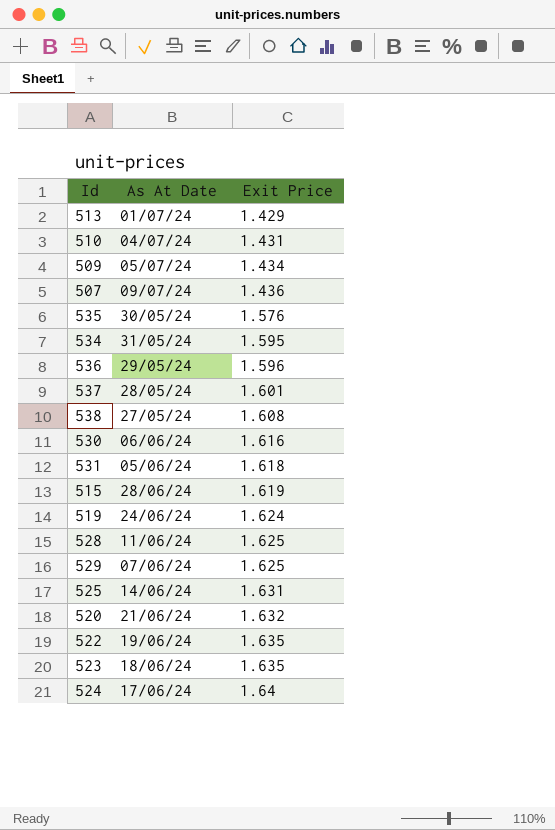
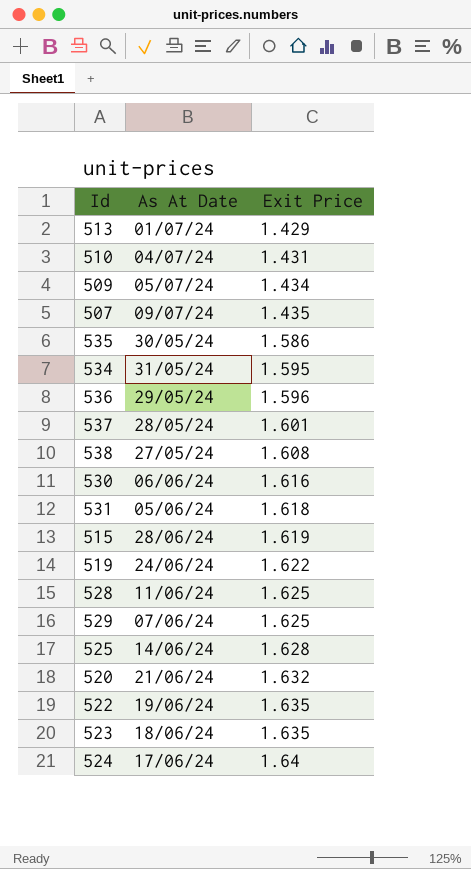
507 | Exit Price: 1.436 -> 1.435
535 | Exit Price: 1.576 -> 1.586
519 | Exit Price: 1.624 -> 1.622
525 | Exit Price: 1.631 -> 1.628

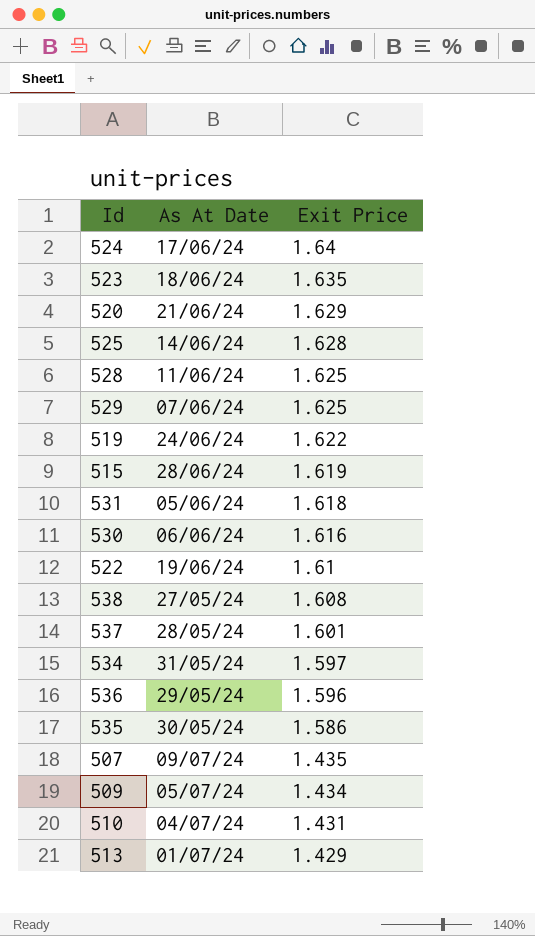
row order: Exit Price ascending -> Exit Price descending
520 | Exit Price: 1.632 -> 1.629
522 | Exit Price: 1.635 -> 1.61
534 | Exit Price: 1.595 -> 1.597

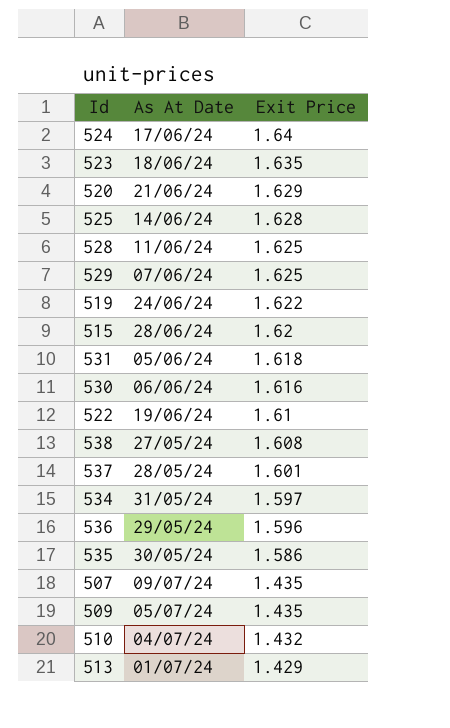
515 | Exit Price: 1.619 -> 1.62
509 | Exit Price: 1.434 -> 1.435
510 | Exit Price: 1.431 -> 1.432

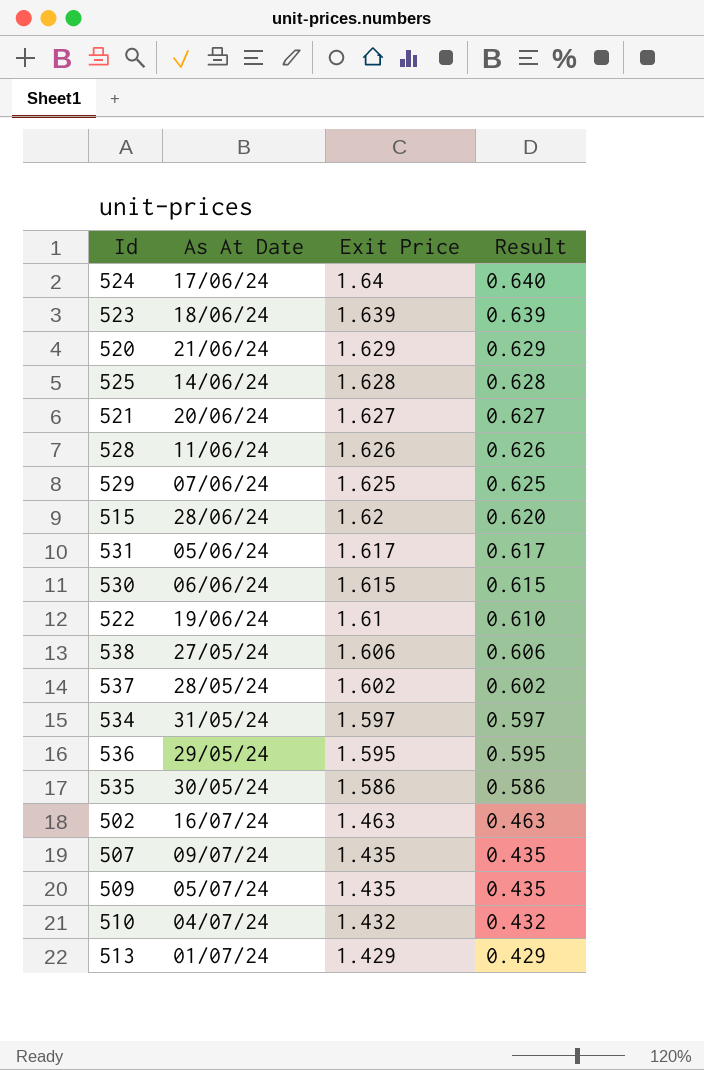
column Result | formula: none -> [Exit Price] - 1
row 519: 24/06/24 | 1.622 -> none
523 | Exit Price: 1.635 -> 1.639
row 521: none -> 20/06/24 | 1.627 | 0.627
528 | Exit Price: 1.625 -> 1.626
531 | Exit Price: 1.618 -> 1.617
530 | Exit Price: 1.616 -> 1.615
538 | Exit Price: 1.608 -> 1.606
537 | Exit Price: 1.601 -> 1.602
536 | Exit Price: 1.596 -> 1.595
row 502: none -> 16/07/24 | 1.463 | 0.463

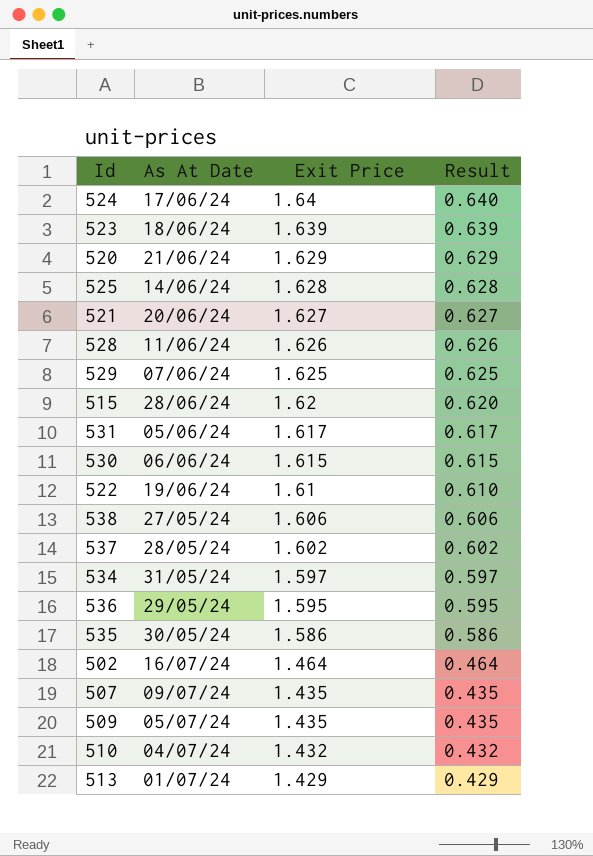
502 | Exit Price: 1.463 -> 1.464
502 | Result: 0.463 -> 0.464

